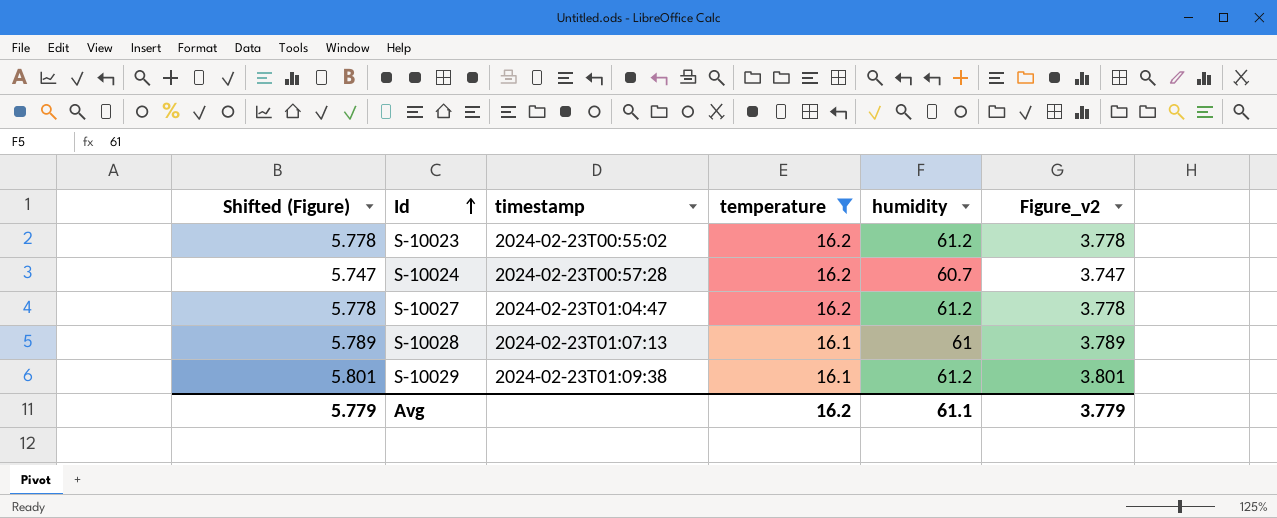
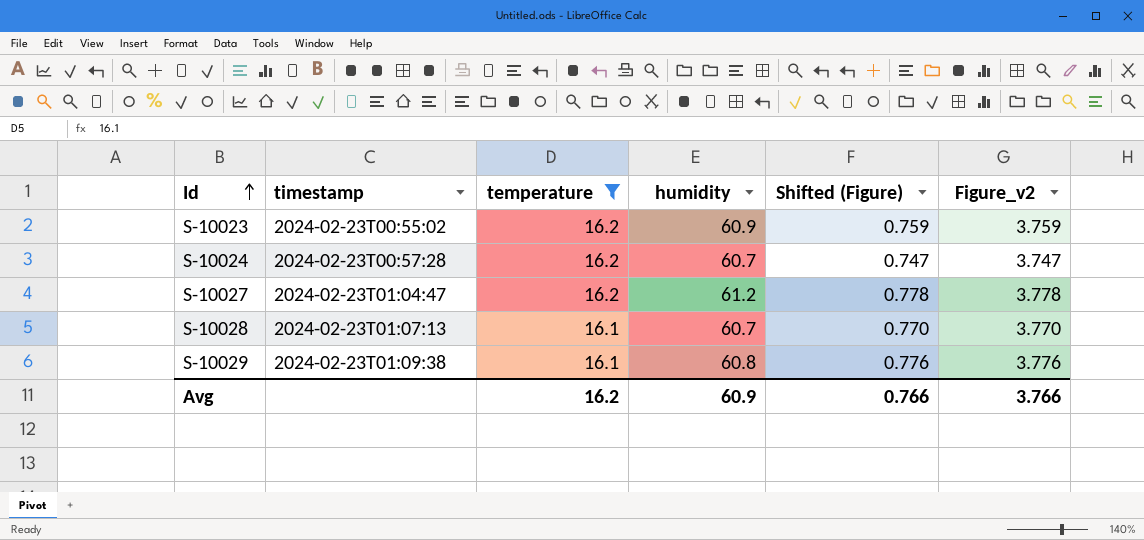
column Shifted (Figure) | formula: [Figure_v2] + 2 -> [Figure_v2] - 3
column Shifted (Figure) | position: 1 -> 5
S-10023 | humidity: 61.2 -> 60.9
S-10023 | Figure_v2: 3.778 -> 3.759
S-10028 | humidity: 61 -> 60.7
S-10028 | Figure_v2: 3.789 -> 3.770
S-10029 | humidity: 61.2 -> 60.8
S-10029 | Figure_v2: 3.801 -> 3.776
Avg | humidity: 61.1 -> 60.9
Avg | Shifted (Figure): 5.779 -> 0.766
Avg | Figure_v2: 3.779 -> 3.766

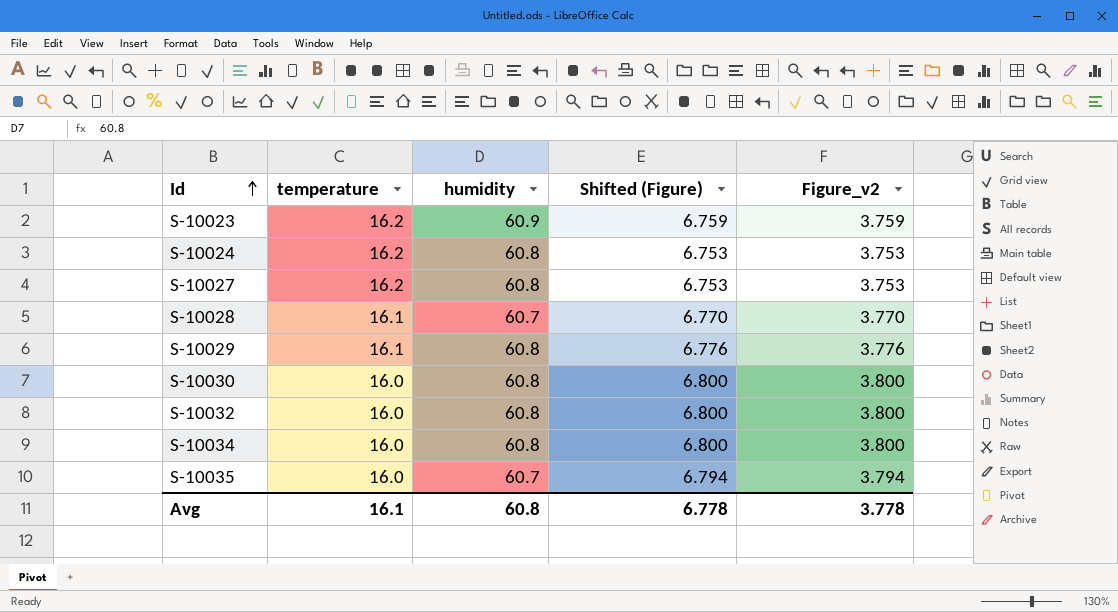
filter: temperature != 16.0 -> none
column timestamp | position: 2 -> none
column Shifted (Figure) | formula: [Figure_v2] - 3 -> [Figure_v2] + 3
S-10024 | humidity: 60.7 -> 60.8
S-10024 | Figure_v2: 3.747 -> 3.753
S-10027 | humidity: 61.2 -> 60.8
S-10027 | Figure_v2: 3.778 -> 3.753
Avg | temperature: 16.2 -> 16.1
Avg | humidity: 60.9 -> 60.8
Avg | Shifted (Figure): 0.766 -> 6.778
Avg | Figure_v2: 3.766 -> 3.778

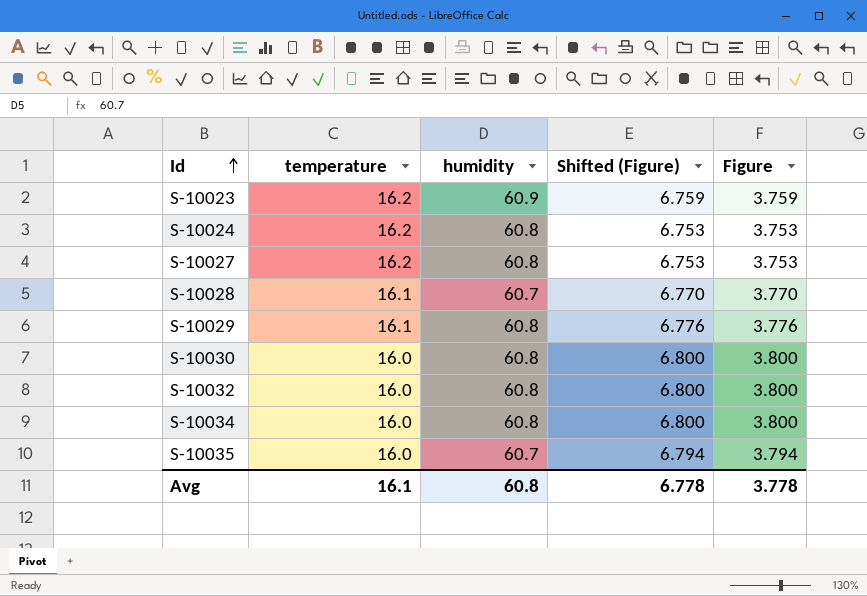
column name: Figure_v2 -> Figure

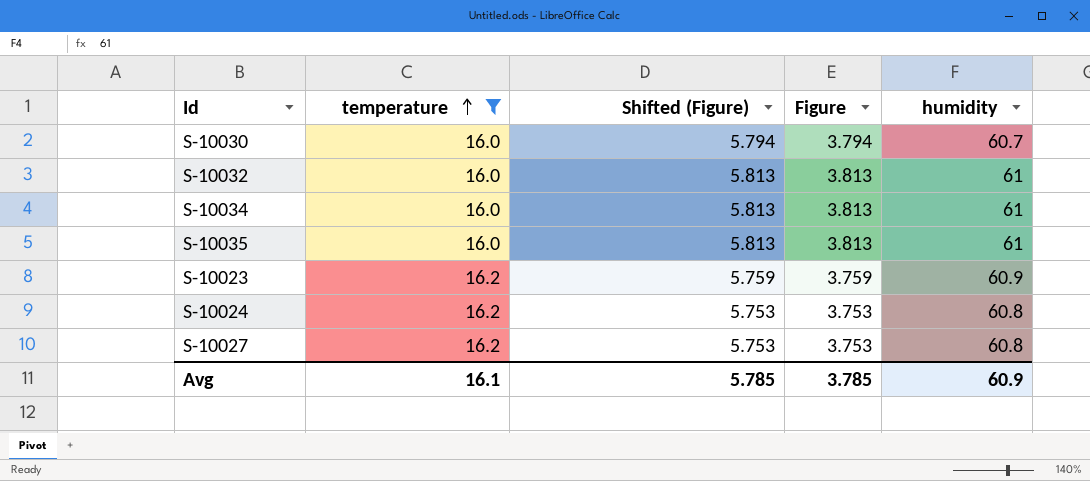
filter: none -> temperature != 16.1
row order: Id ascending -> temperature ascending
column Shifted (Figure) | formula: [Figure] + 3 -> [Figure] + 2
column humidity | position: 3 -> 5
S-10030 | Figure: 3.800 -> 3.794
S-10030 | humidity: 60.8 -> 60.7
S-10032 | Figure: 3.800 -> 3.813
S-10032 | humidity: 60.8 -> 61
S-10034 | Figure: 3.800 -> 3.813
S-10034 | humidity: 60.8 -> 61
S-10035 | Figure: 3.794 -> 3.813
S-10035 | humidity: 60.7 -> 61
Avg | Shifted (Figure): 6.778 -> 5.785
Avg | Figure: 3.778 -> 3.785
Avg | humidity: 60.8 -> 60.9

